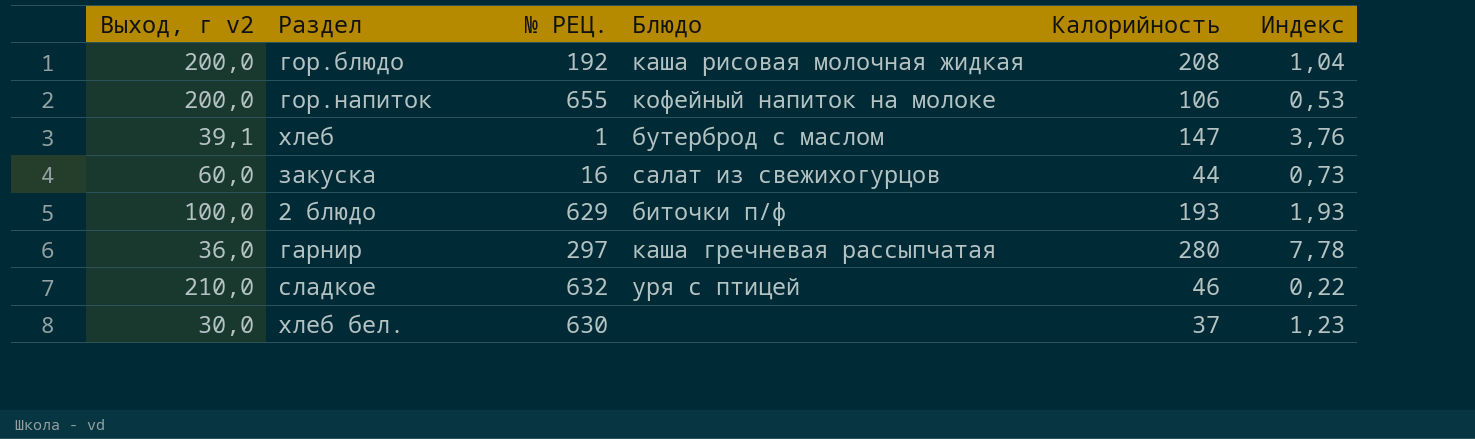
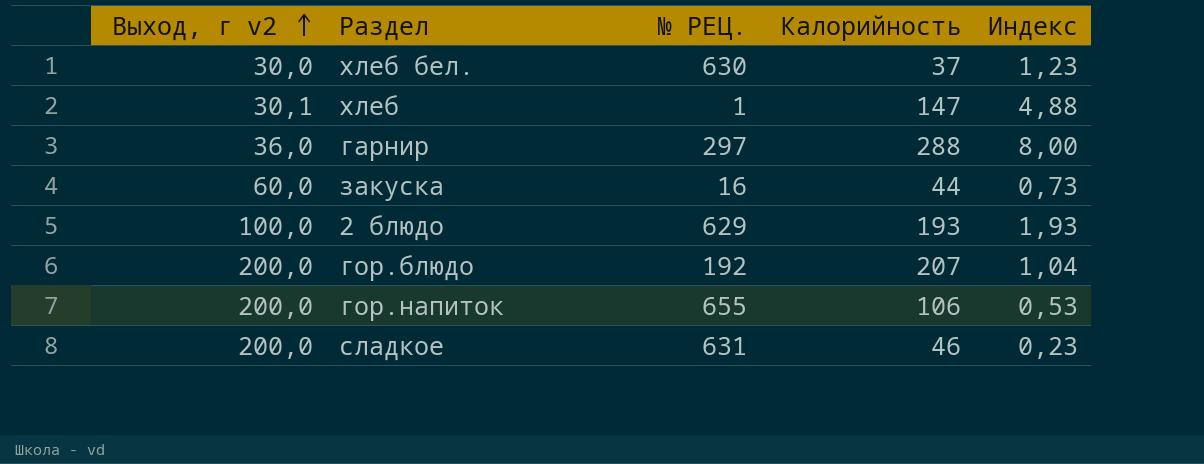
row order: none -> Выход, г v2 ascending
column Блюдо | position: 4 -> none
хлеб | Выход, г v2: 39,1 -> 30,1
хлеб | Индекс: 3,76 -> 4,88
гарнир | Калорийность: 280 -> 288
гарнир | Индекс: 7,78 -> 8,00
гор.блюдо | Калорийность: 208 -> 207
сладкое | Выход, г v2: 210,0 -> 200,0
сладкое | № РЕЦ.: 632 -> 631
сладкое | Индекс: 0,22 -> 0,23

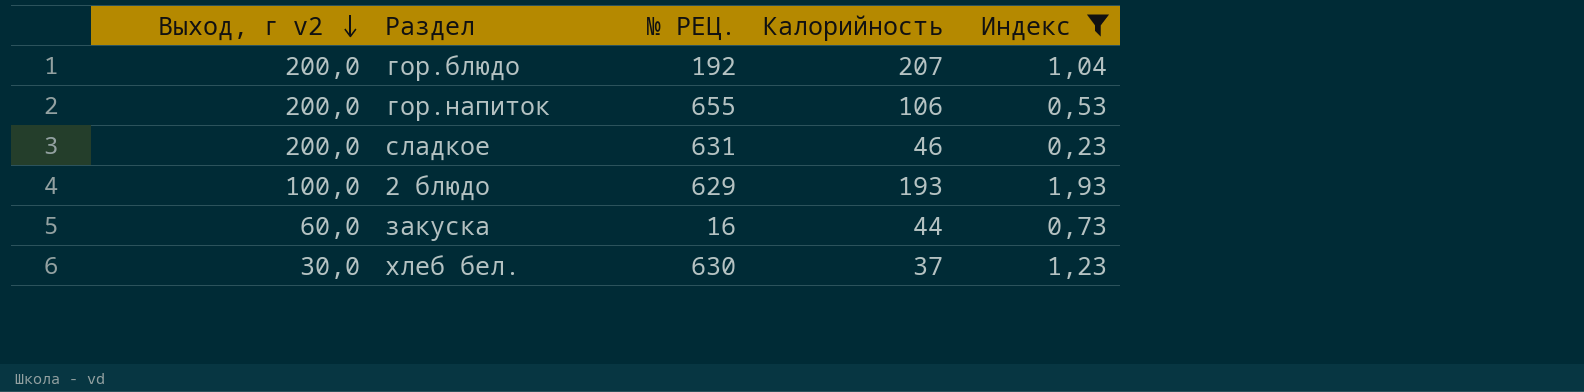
filter: none -> Индекс <= 1,93
row order: Выход, г v2 ascending -> Выход, г v2 descending

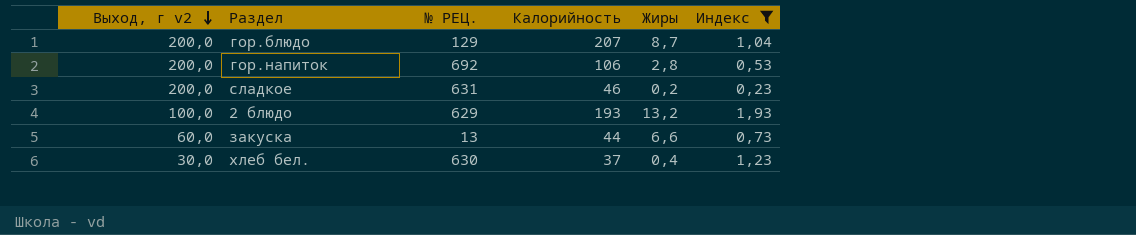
column Жиры | position: none -> 5
гор.блюдо | № РЕЦ.: 192 -> 129
гор.напиток | № РЕЦ.: 655 -> 692
закуска | № РЕЦ.: 16 -> 13

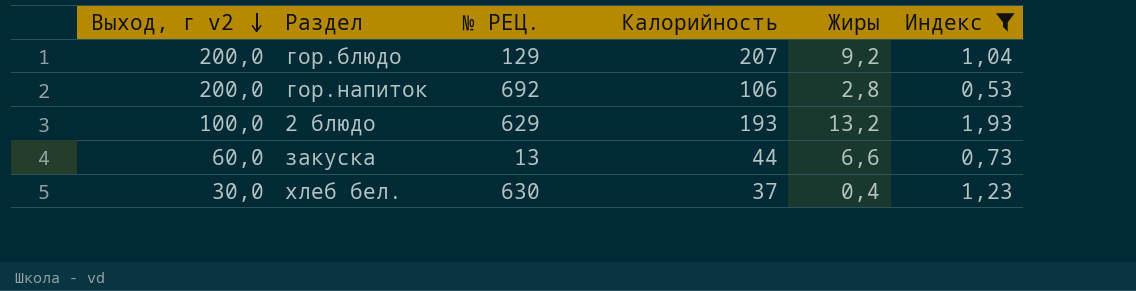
row сладкое: 200,0 | 631 | 46 | 0,2 | 0,23 -> none
гор.блюдо | Жиры: 8,7 -> 9,2

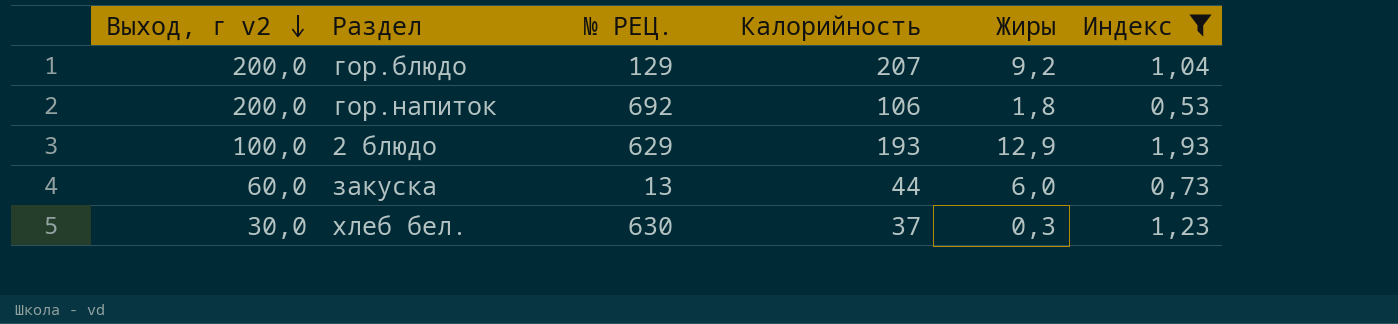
гор.напиток | Жиры: 2,8 -> 1,8
2 блюдо | Жиры: 13,2 -> 12,9
закуска | Жиры: 6,6 -> 6,0
хлеб бел. | Жиры: 0,4 -> 0,3

